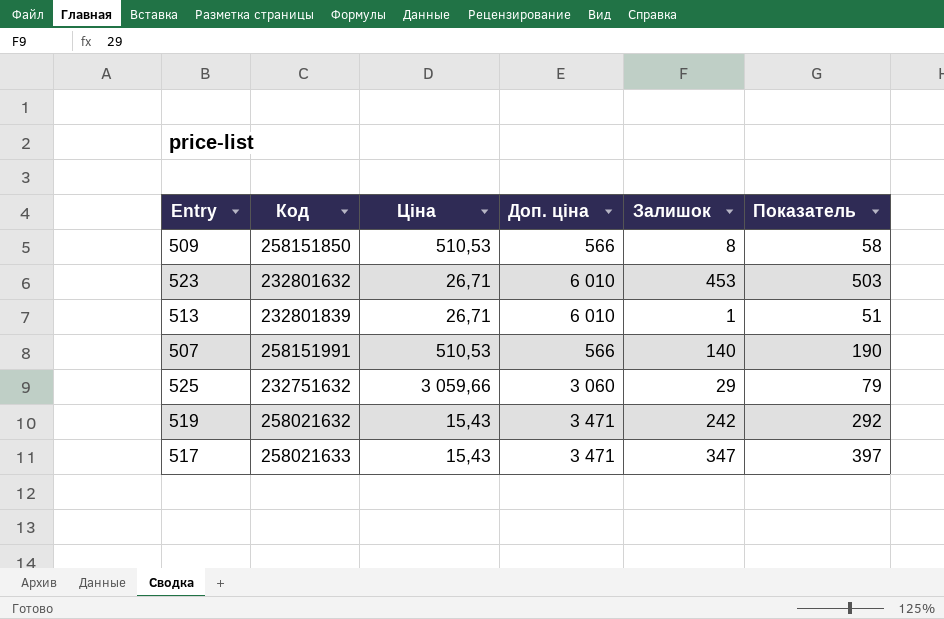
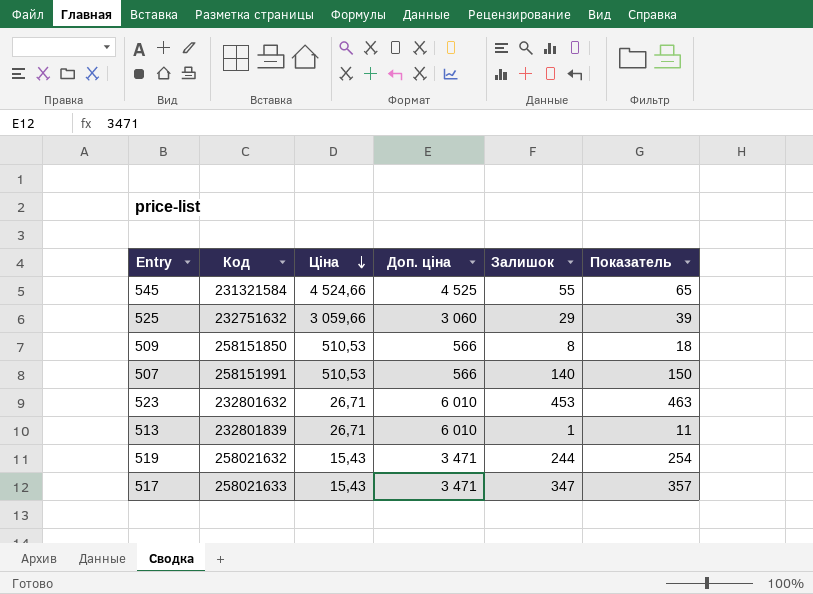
row order: none -> Ціна descending
column Показатель | formula: [Залишок] + 50 -> [Залишок] + 10
row 545: none -> 231321584 | 4 524,66 | 4 525 | 55 | 65
519 | Залишок: 242 -> 244

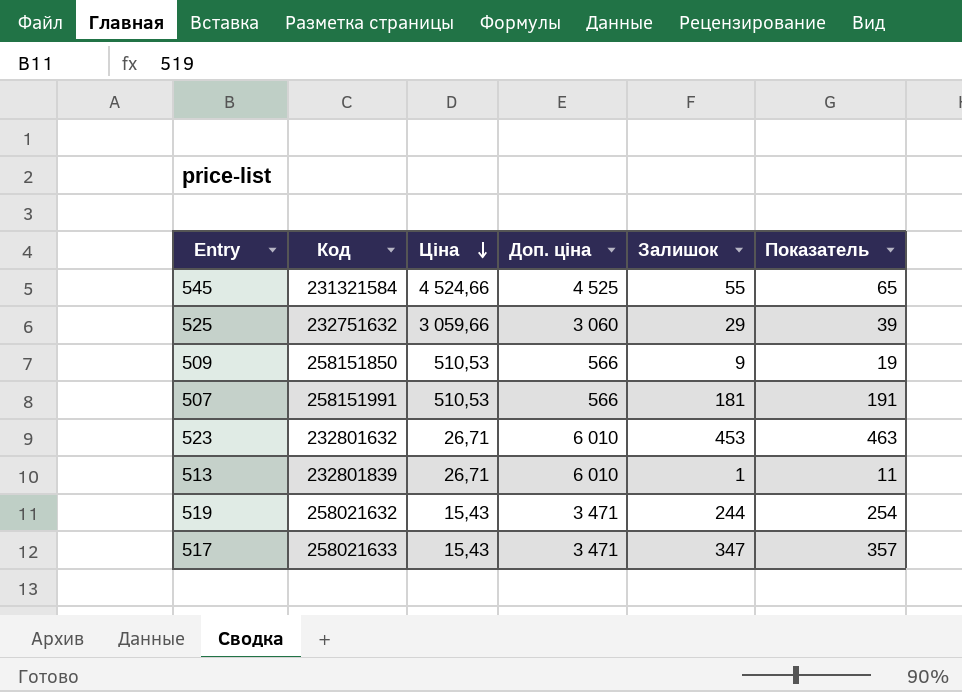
509 | Залишок: 8 -> 9
509 | Показатель: 18 -> 19
507 | Залишок: 140 -> 181
507 | Показатель: 150 -> 191

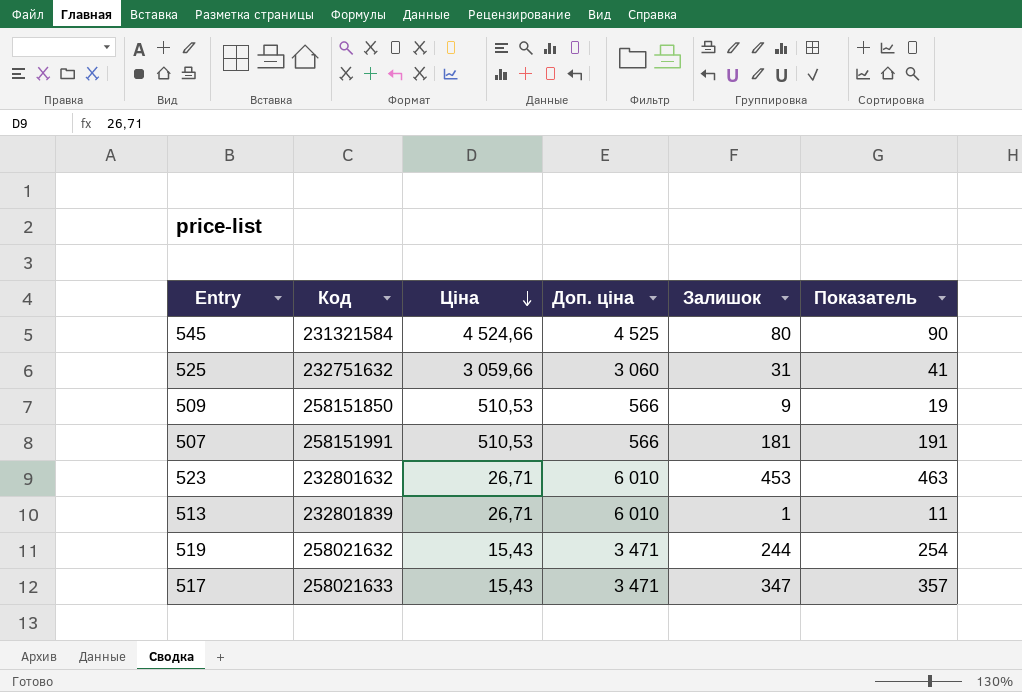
545 | Залишок: 55 -> 80
545 | Показатель: 65 -> 90
525 | Залишок: 29 -> 31
525 | Показатель: 39 -> 41

